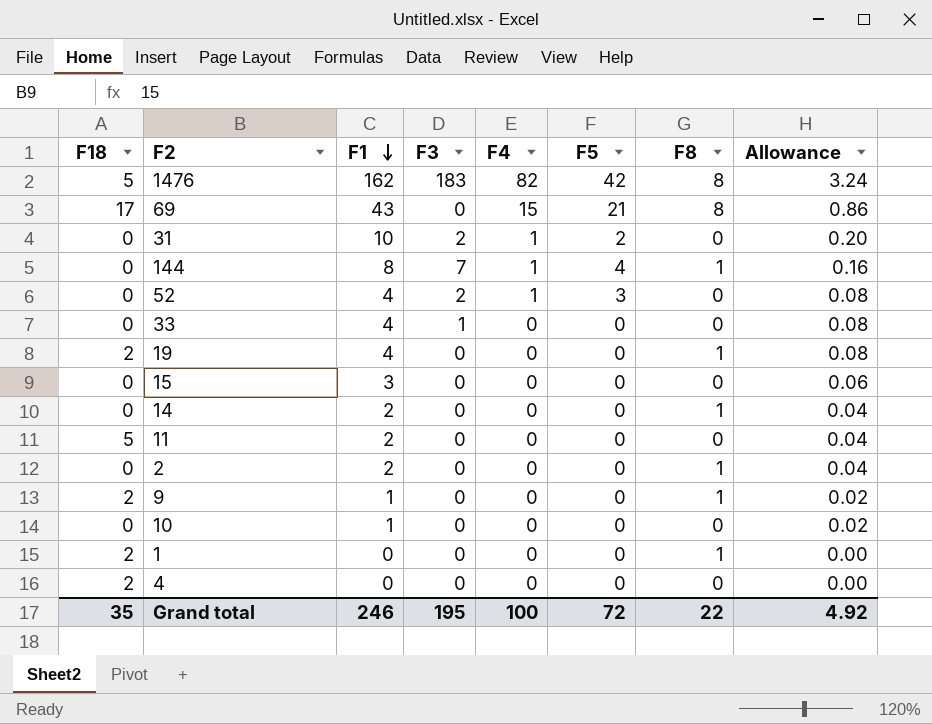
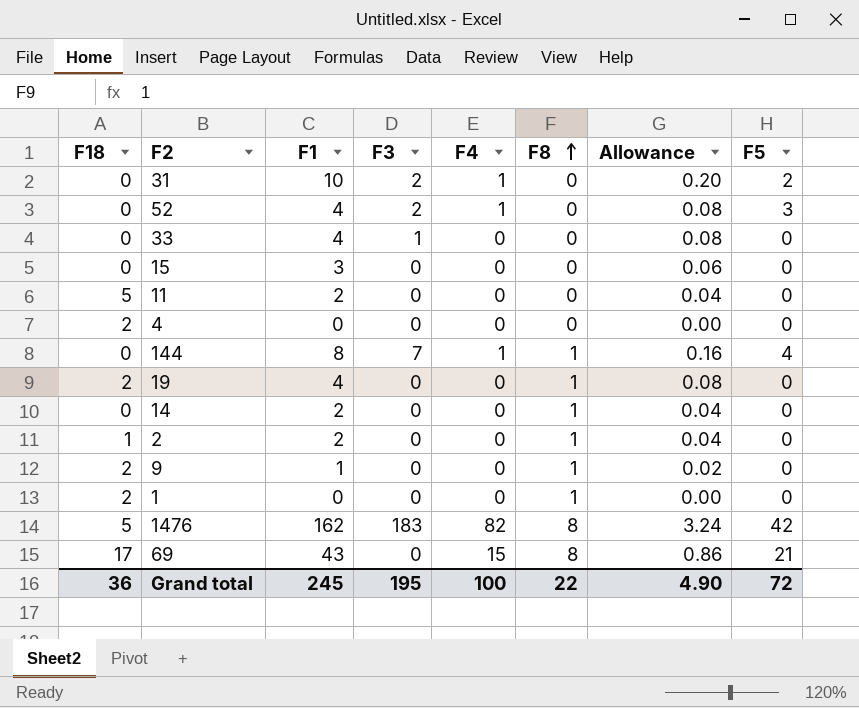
row order: F1 descending -> F8 ascending
column F5 | position: 6 -> 8
row 10: 0 | 1 | 0 | 0 | 0 | 0 | 0.02 -> none
2 | F18: 0 -> 1
Grand total | F18: 35 -> 36
Grand total | F1: 246 -> 245
Grand total | Allowance: 4.92 -> 4.90

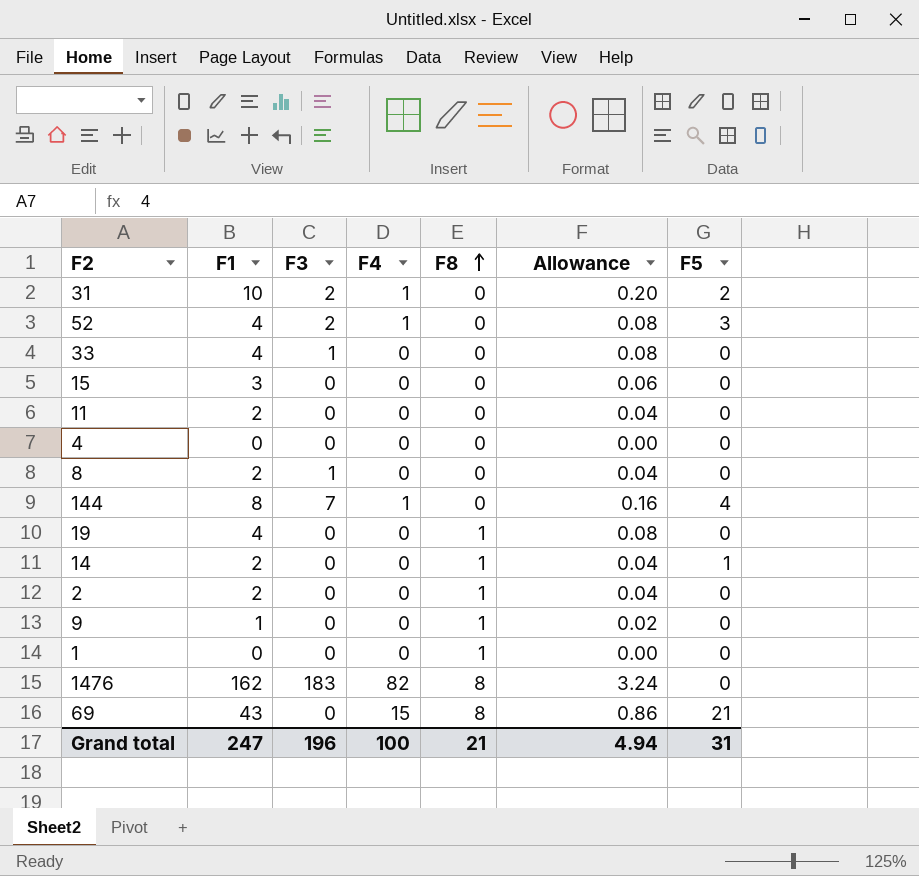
column F18 | position: 1 -> none
row 8: none -> 2 | 1 | 0 | 0 | 0.04 | 0
144 | F8: 1 -> 0
14 | F5: 0 -> 1
1476 | F5: 42 -> 0
Grand total | F1: 245 -> 247
Grand total | F3: 195 -> 196
Grand total | F8: 22 -> 21
Grand total | Allowance: 4.90 -> 4.94
Grand total | F5: 72 -> 31

